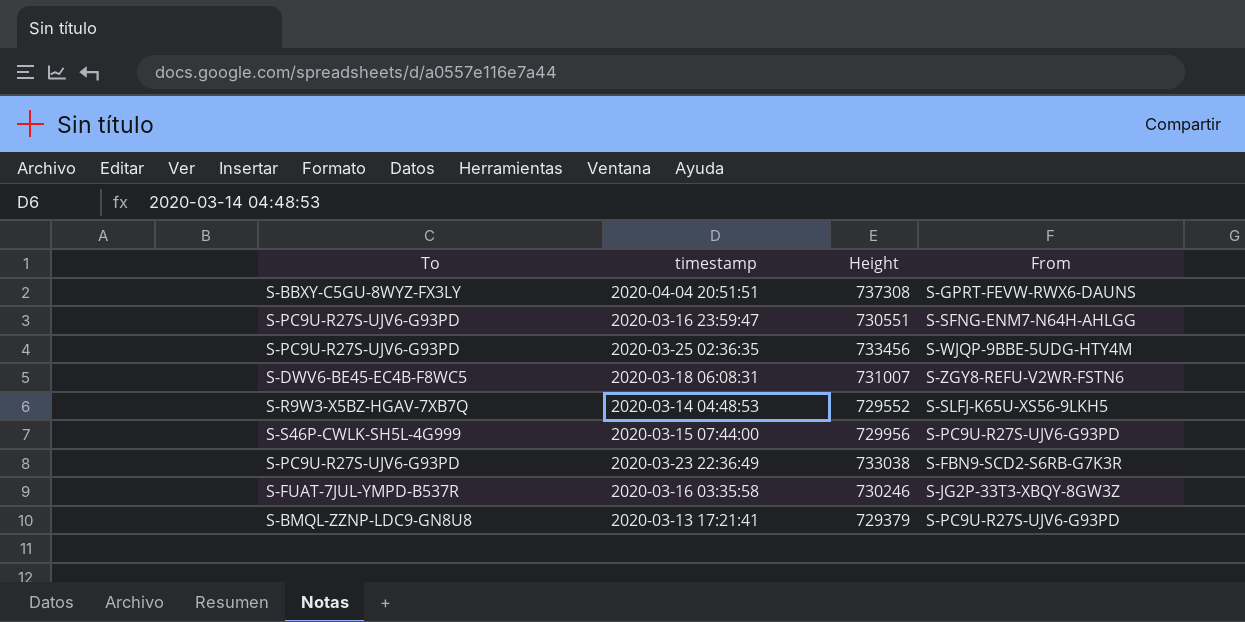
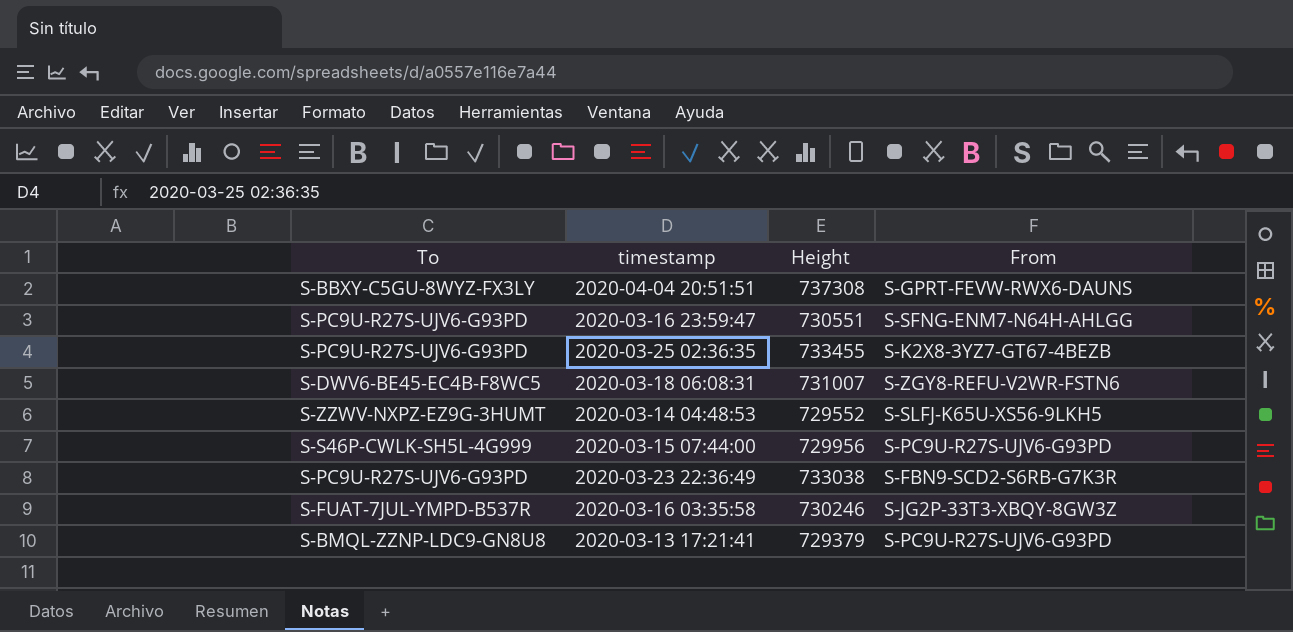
2020-03-25 02:36:35 | Height: 733456 -> 733455
2020-03-25 02:36:35 | From: S-WJQP-9BBE-5UDG-HTY4M -> S-K2X8-3YZ7-GT67-4BEZB
2020-03-14 04:48:53 | To: S-R9W3-X5BZ-HGAV-7XB7Q -> S-ZZWV-NXPZ-EZ9G-3HUMT

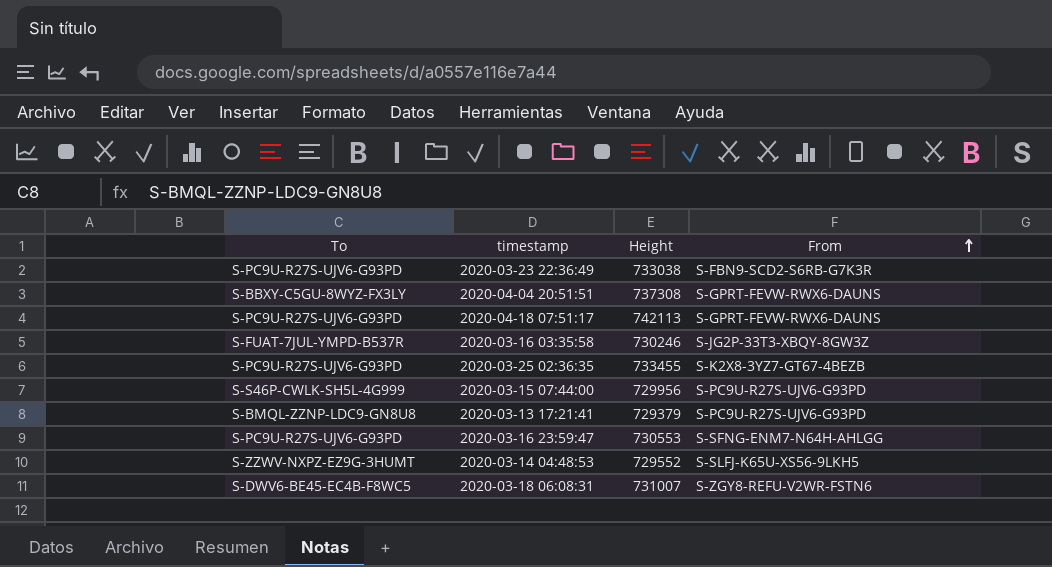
row order: none -> From ascending
row 2020-04-18 07:51:17: none -> S-PC9U-R27S-UJV6-G93PD | 742113 | S-GPRT-FEVW-RWX6-DAUNS
2020-03-16 23:59:47 | Height: 730551 -> 730553

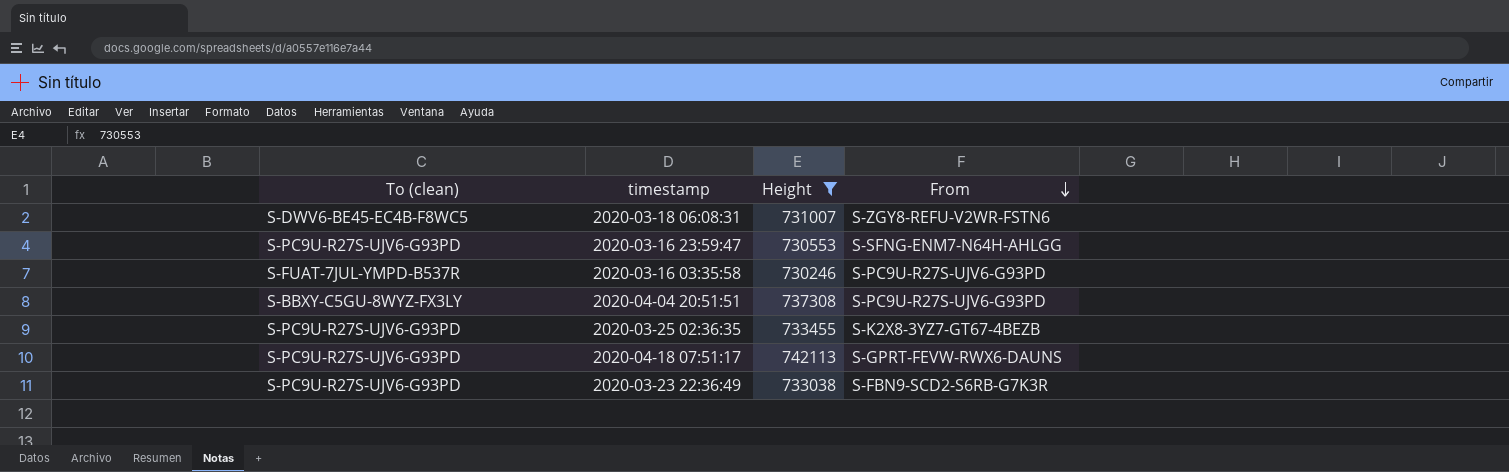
filter: none -> Height >= 730246
row order: From ascending -> From descending
column name: To -> To (clean)
2020-03-16 03:35:58 | From: S-JG2P-33T3-XBQY-8GW3Z -> S-PC9U-R27S-UJV6-G93PD
2020-04-04 20:51:51 | From: S-GPRT-FEVW-RWX6-DAUNS -> S-PC9U-R27S-UJV6-G93PD

